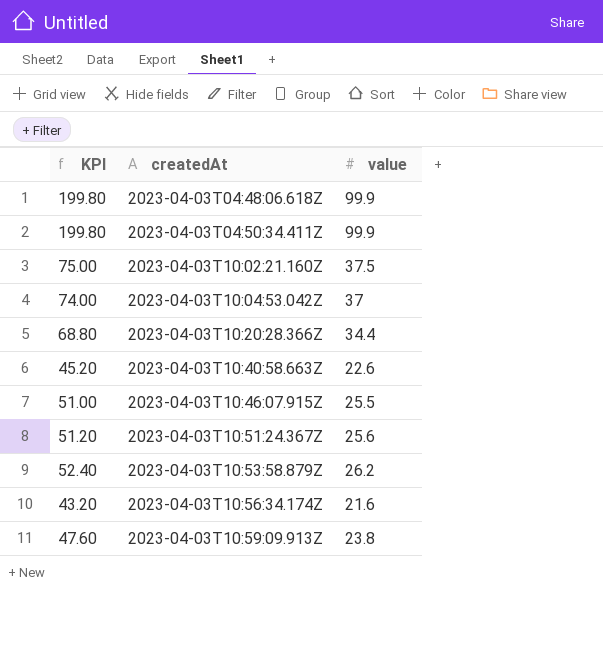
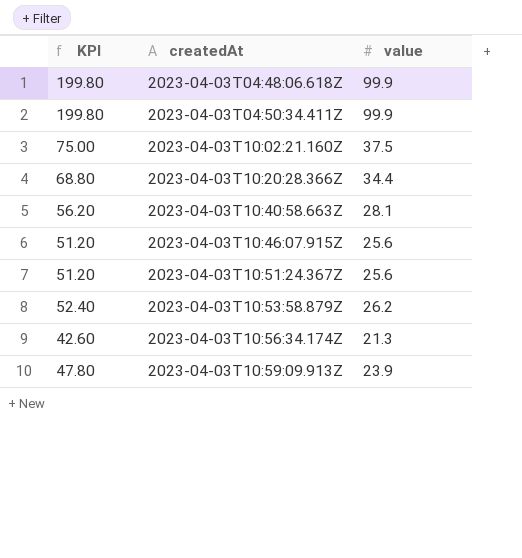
row 2023-04-03T10:04:53.042Z: 74.00 | 37 -> none
2023-04-03T10:40:58.663Z | KPI: 45.20 -> 56.20
2023-04-03T10:40:58.663Z | value: 22.6 -> 28.1
2023-04-03T10:46:07.915Z | KPI: 51.00 -> 51.20
2023-04-03T10:46:07.915Z | value: 25.5 -> 25.6
2023-04-03T10:56:34.174Z | KPI: 43.20 -> 42.60
2023-04-03T10:56:34.174Z | value: 21.6 -> 21.3
2023-04-03T10:59:09.913Z | KPI: 47.60 -> 47.80
2023-04-03T10:59:09.913Z | value: 23.8 -> 23.9

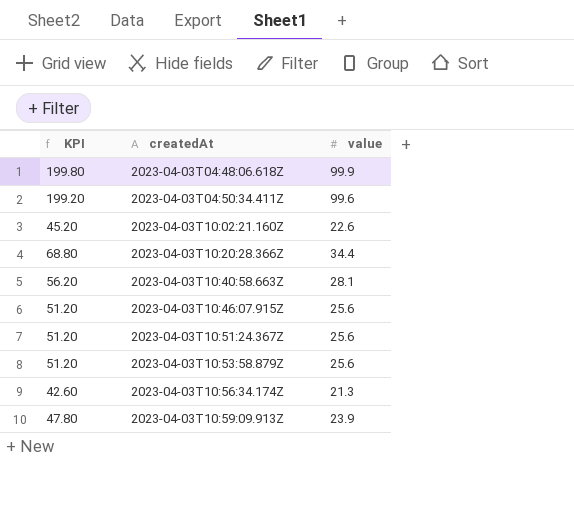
2023-04-03T04:50:34.411Z | KPI: 199.80 -> 199.20
2023-04-03T04:50:34.411Z | value: 99.9 -> 99.6
2023-04-03T10:02:21.160Z | KPI: 75.00 -> 45.20
2023-04-03T10:02:21.160Z | value: 37.5 -> 22.6
2023-04-03T10:53:58.879Z | KPI: 52.40 -> 51.20
2023-04-03T10:53:58.879Z | value: 26.2 -> 25.6

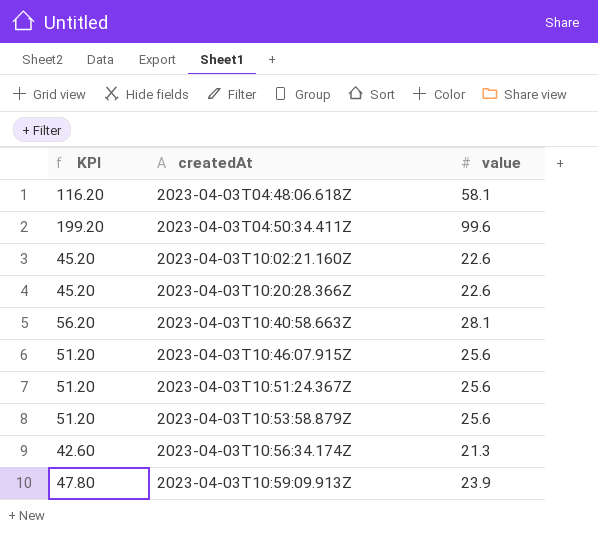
2023-04-03T04:48:06.618Z | KPI: 199.80 -> 116.20
2023-04-03T04:48:06.618Z | value: 99.9 -> 58.1
2023-04-03T10:20:28.366Z | KPI: 68.80 -> 45.20
2023-04-03T10:20:28.366Z | value: 34.4 -> 22.6

